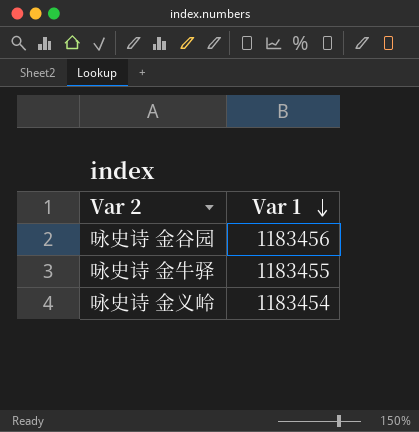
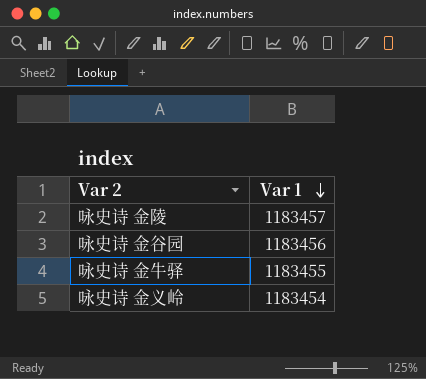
row 咏史诗 金陵: none -> 1183457

